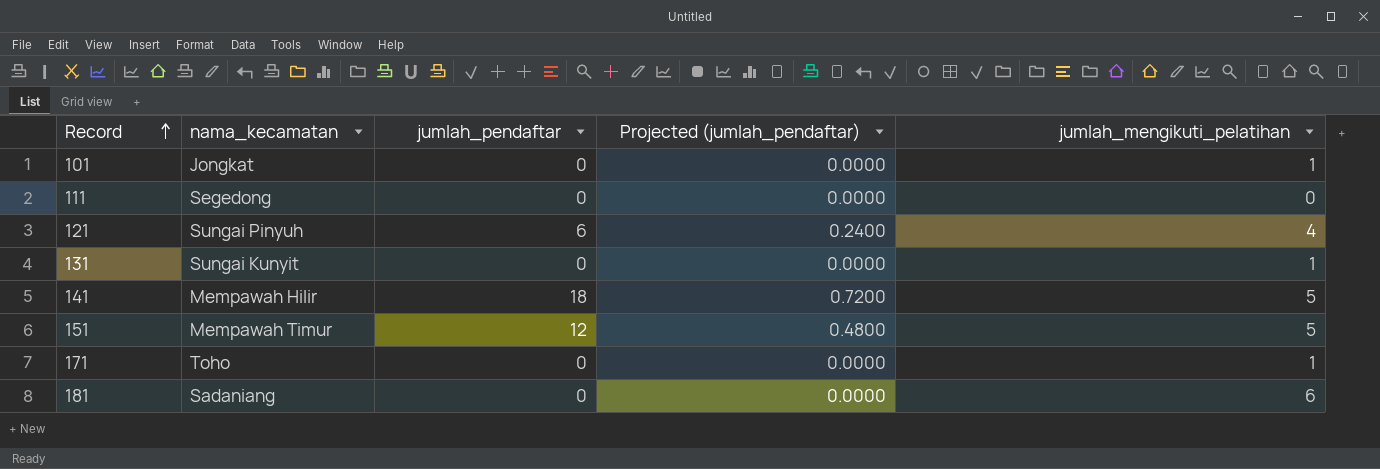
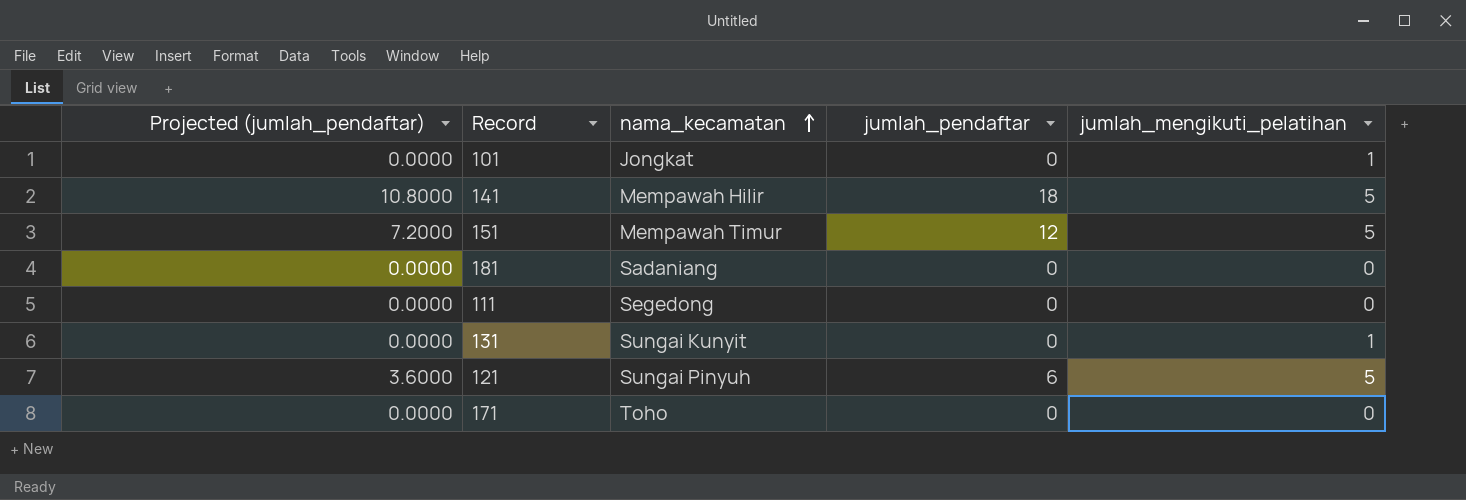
row order: Record ascending -> nama_kecamatan ascending
column Projected (jumlah_pendaftar) | formula: [jumlah_pendaftar] * 0.04 -> [jumlah_pendaftar] * 0.6
column Projected (jumlah_pendaftar) | position: 4 -> 1
181 | jumlah_mengikuti_pelatihan: 6 -> 0
121 | jumlah_mengikuti_pelatihan: 4 -> 5
171 | jumlah_mengikuti_pelatihan: 1 -> 0

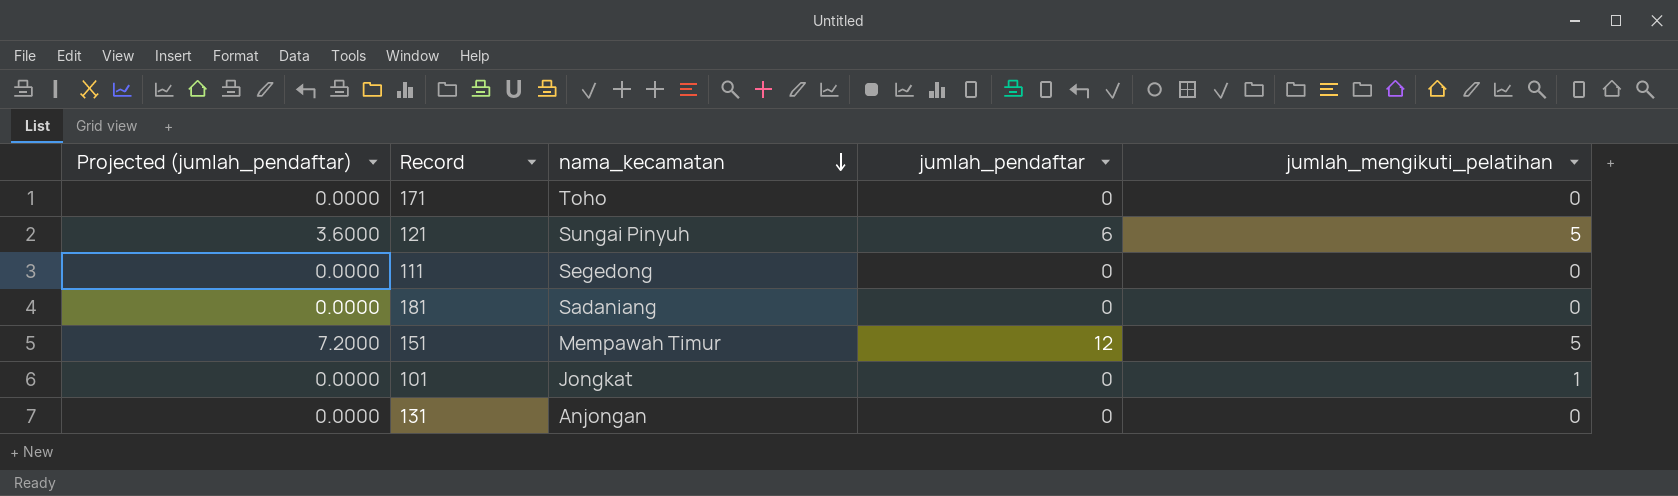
row order: nama_kecamatan ascending -> nama_kecamatan descending
row 141: 10.8000 | Mempawah Hilir | 18 | 5 -> none
131 | nama_kecamatan: Sungai Kunyit -> Anjongan
131 | jumlah_mengikuti_pelatihan: 1 -> 0

